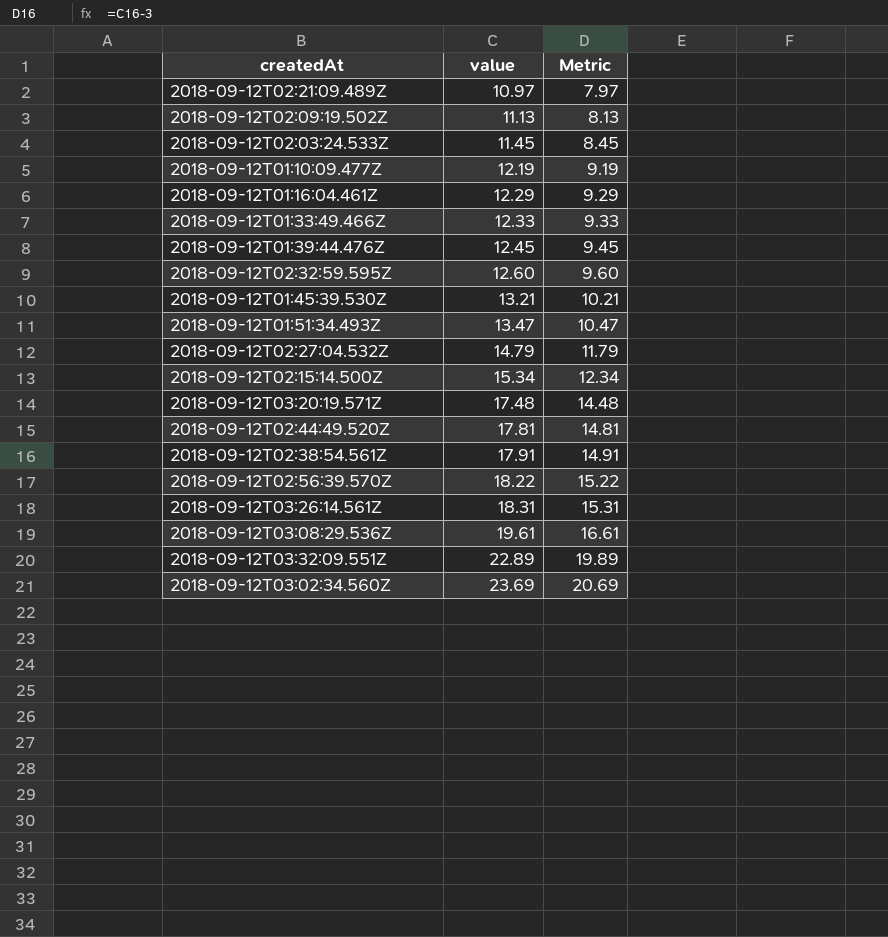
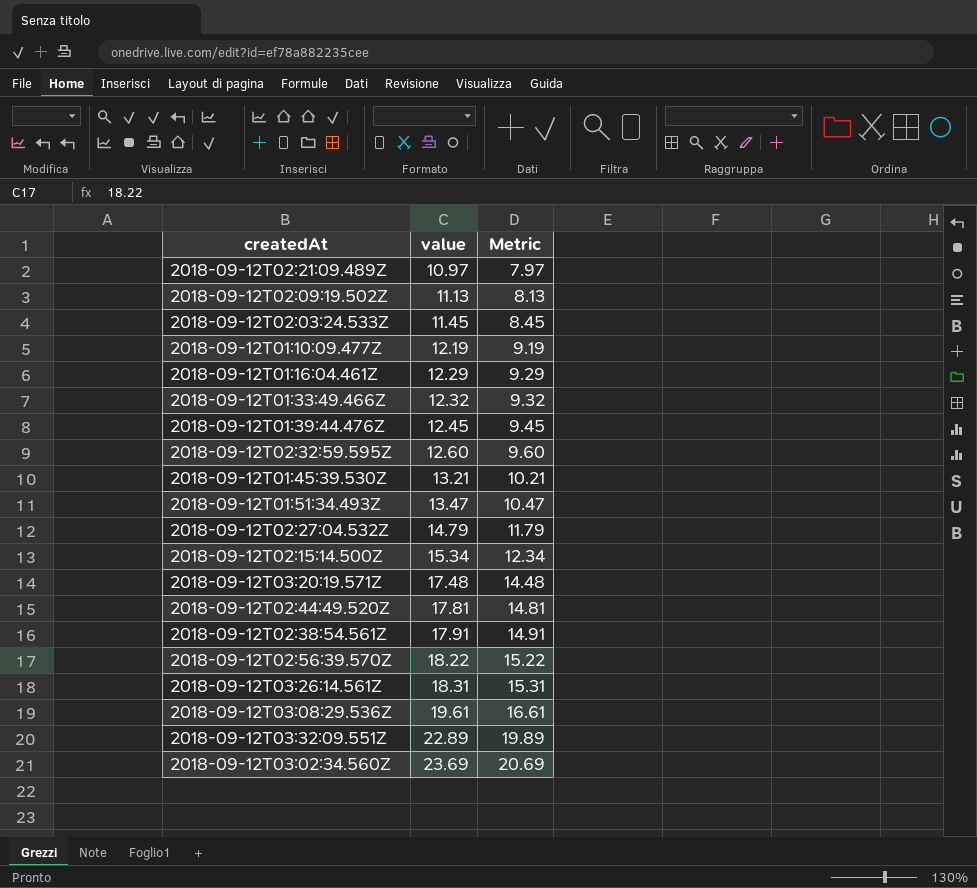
2018-09-12T01:33:49.466Z | value: 12.33 -> 12.32
2018-09-12T01:33:49.466Z | Metric: 9.33 -> 9.32

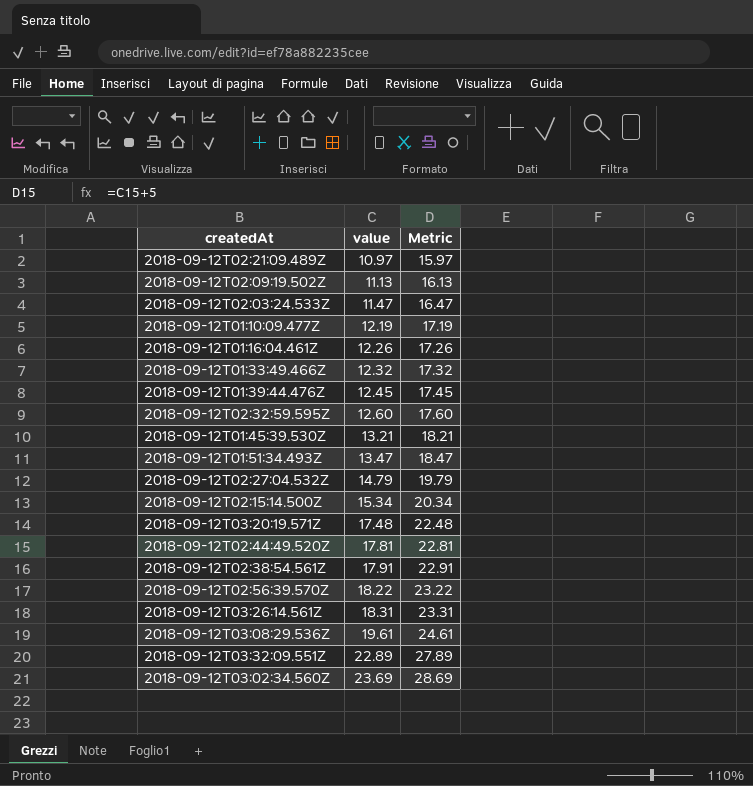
column Metric | formula: [value] - 3 -> [value] + 5
2018-09-12T02:03:24.533Z | value: 11.45 -> 11.47
2018-09-12T01:16:04.461Z | value: 12.29 -> 12.26

